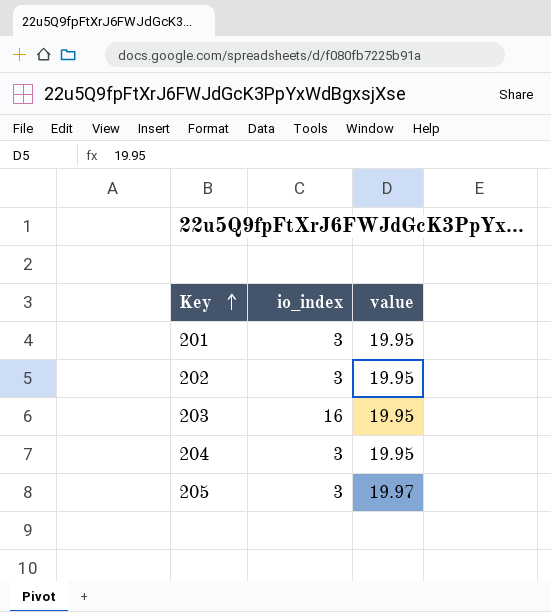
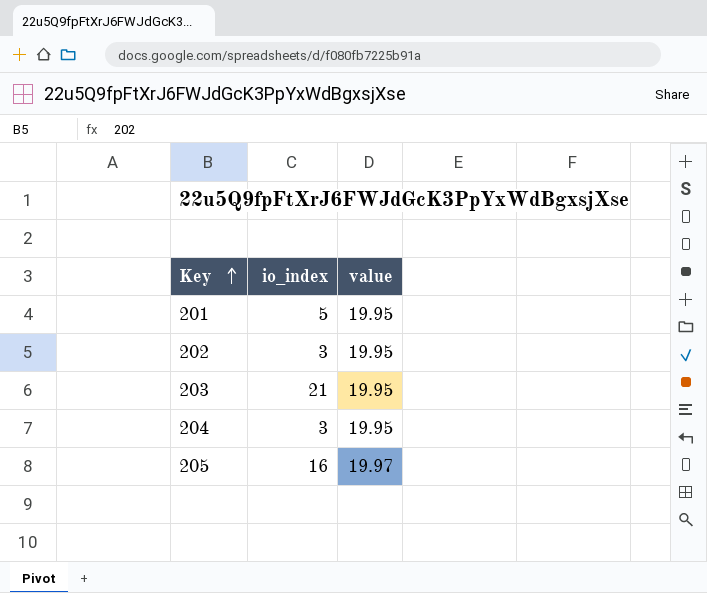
201 | io_index: 3 -> 5
203 | io_index: 16 -> 21
205 | io_index: 3 -> 16

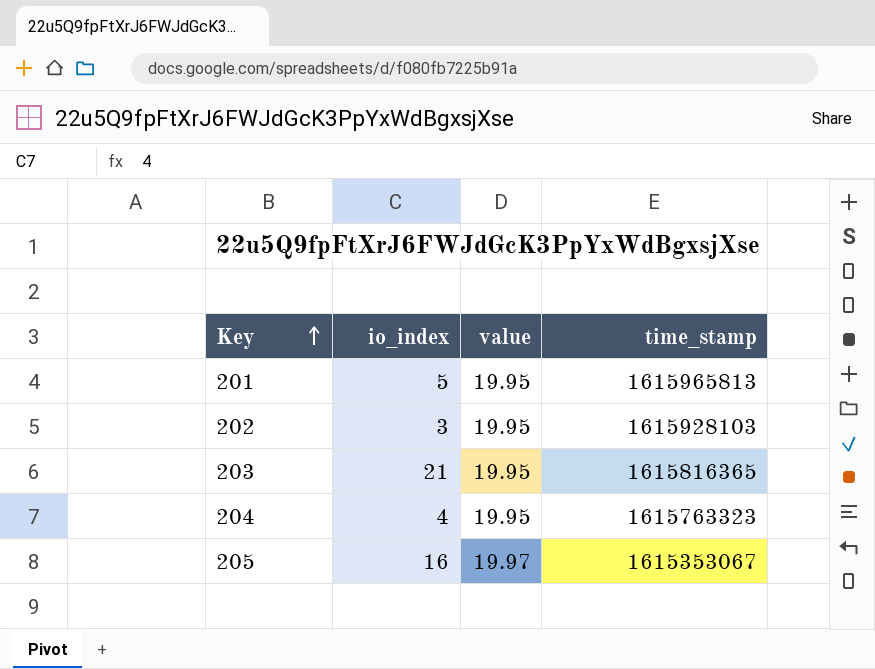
column time_stamp | position: none -> 4
204 | io_index: 3 -> 4

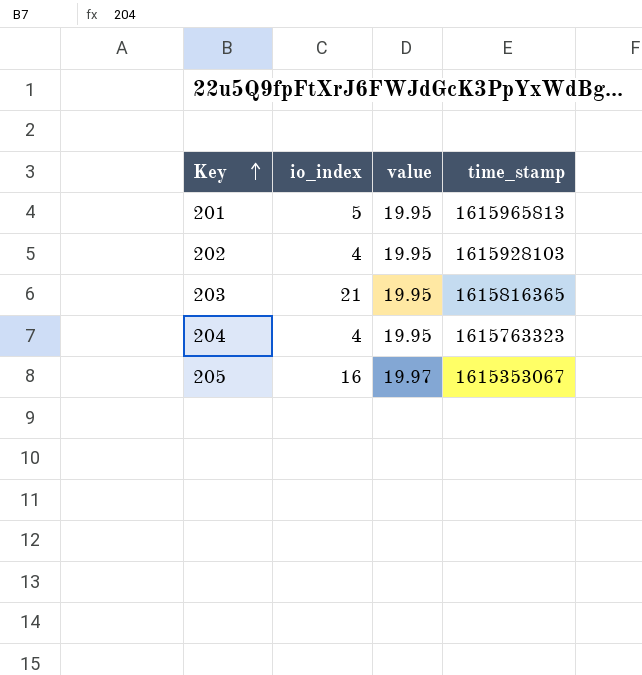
202 | io_index: 3 -> 4

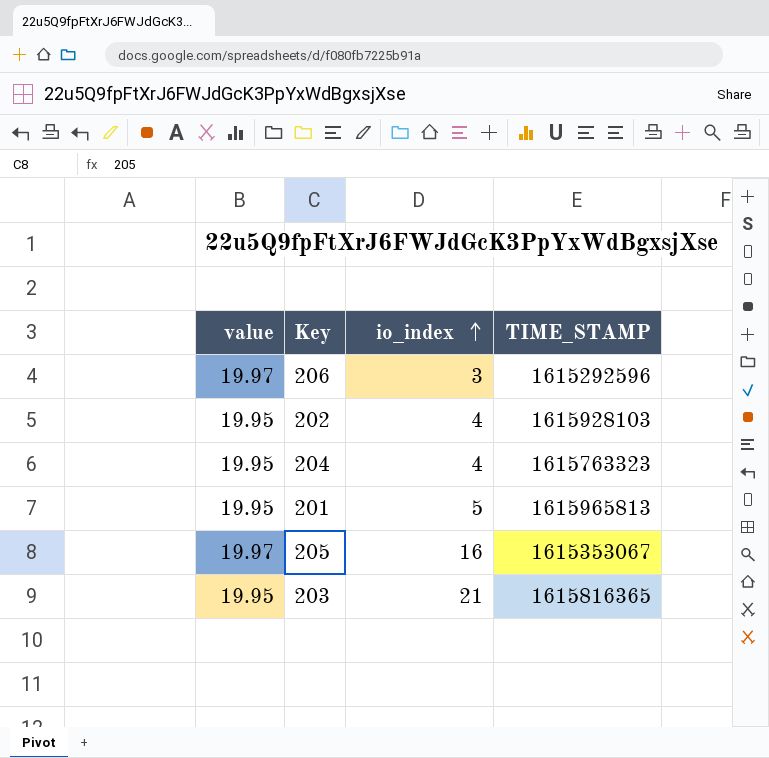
row order: Key ascending -> io_index ascending
column value | position: 3 -> 1
column name: time_stamp -> TIME_STAMP
row 206: none -> 19.97 | 3 | 1615292596

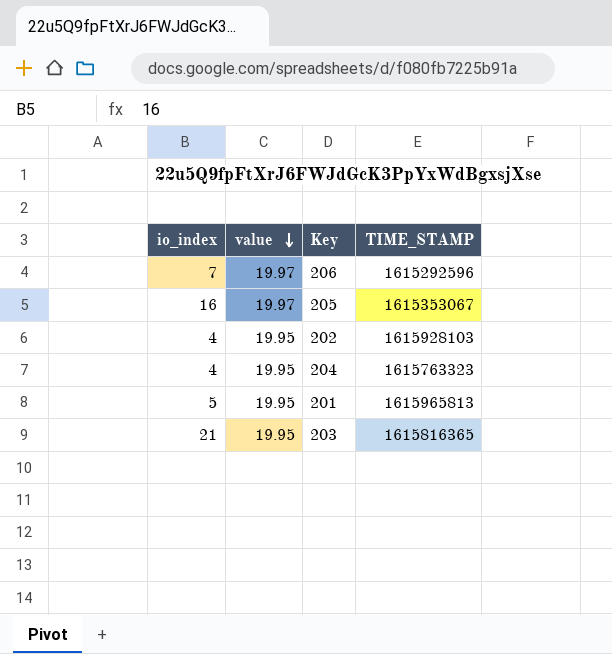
row order: io_index ascending -> value descending
column io_index | position: 3 -> 1
206 | io_index: 3 -> 7

